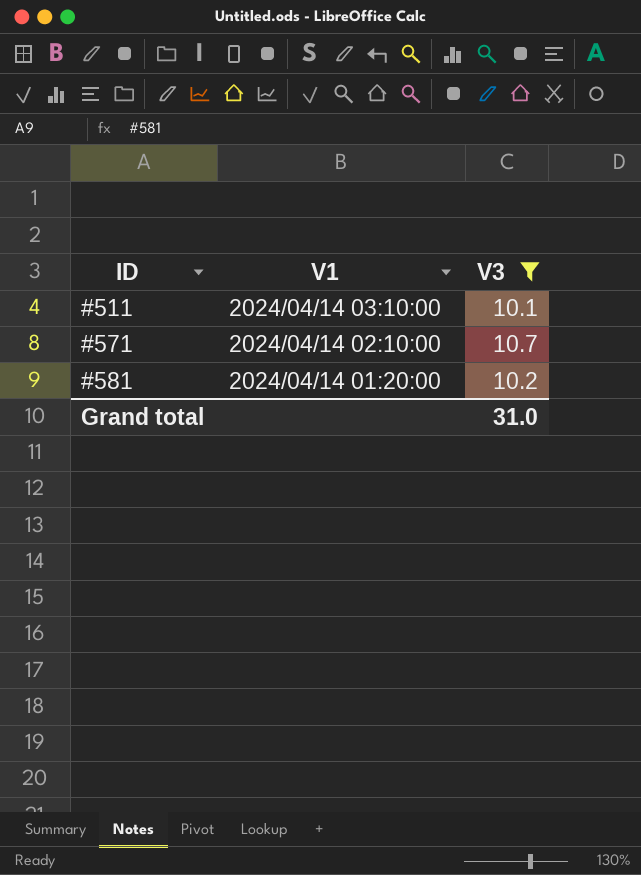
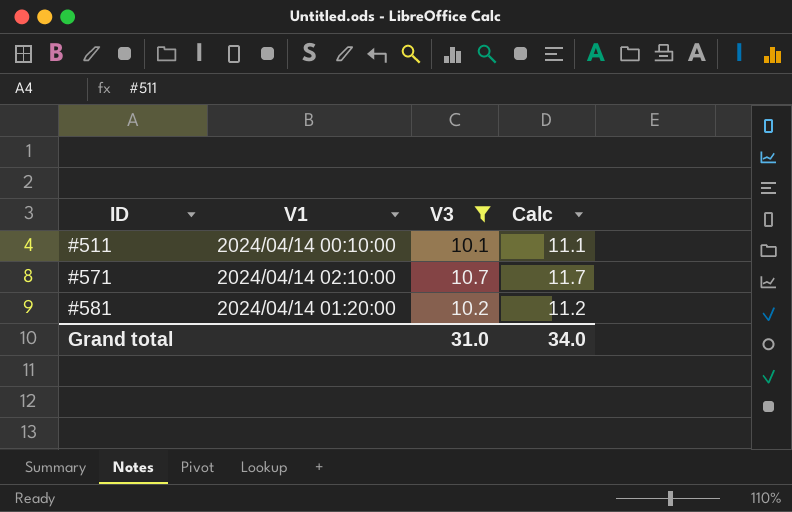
column Calc | formula: none -> [V3] + 1
#511 | V1: 2024/04/14 03:10:00 -> 2024/04/14 00:10:00

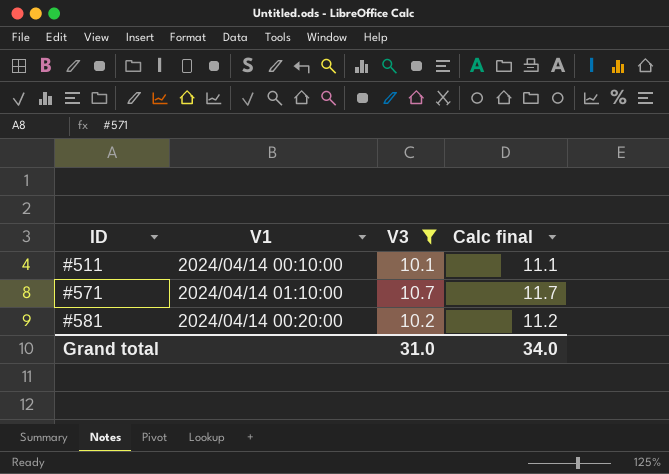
column name: Calc -> Calc final
#571 | V1: 2024/04/14 02:10:00 -> 2024/04/14 01:10:00
#581 | V1: 2024/04/14 01:20:00 -> 2024/04/14 00:20:00

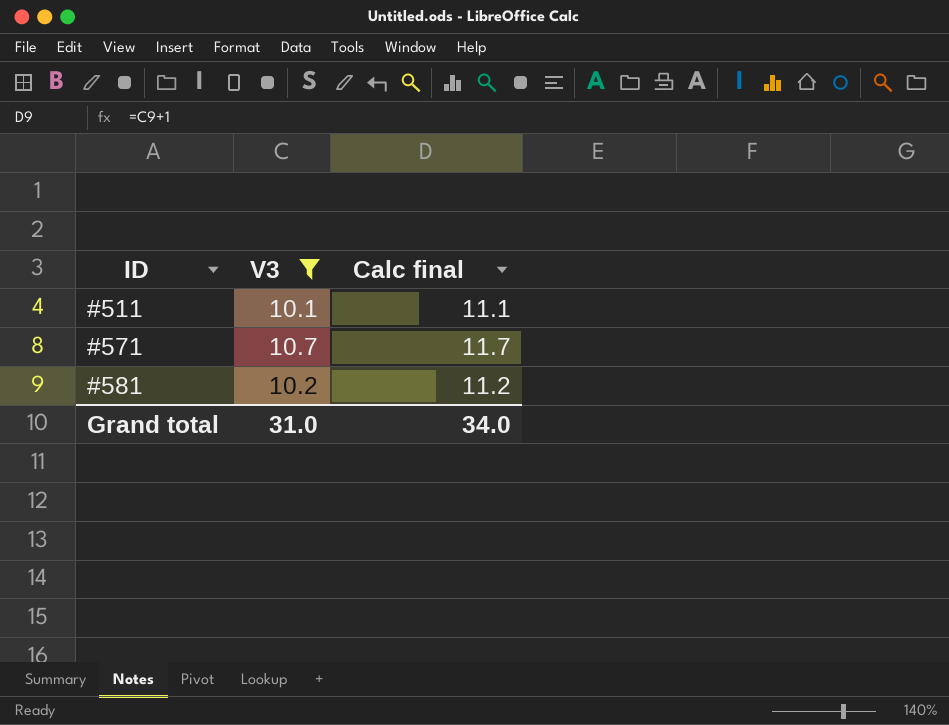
column V1 | position: 2 -> none

